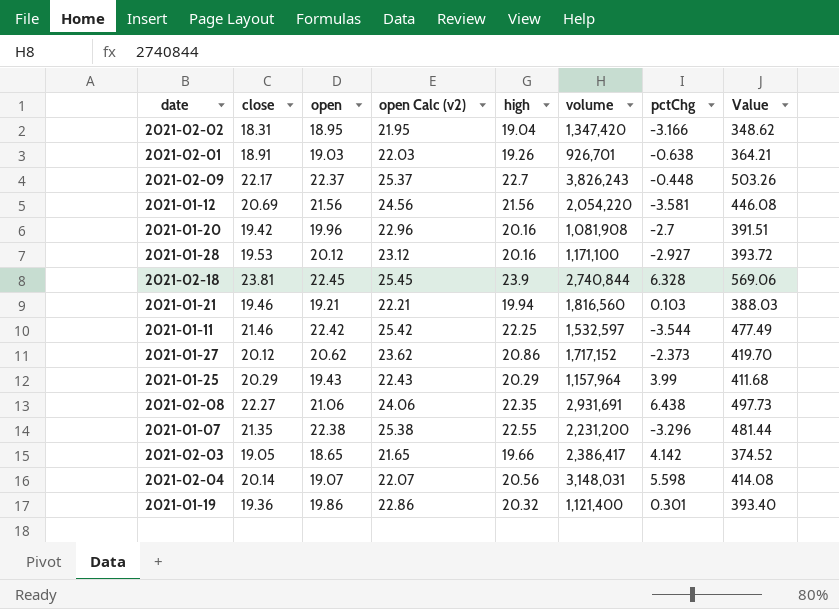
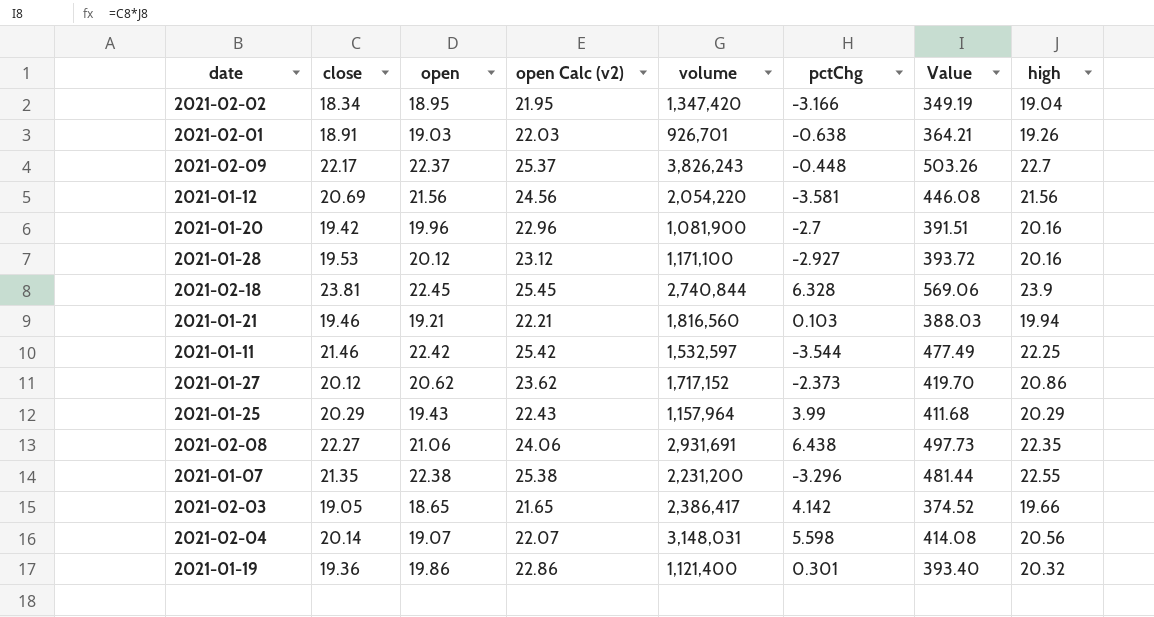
column high | position: 5 -> 8
2021-02-02 | close: 18.31 -> 18.34
2021-02-02 | Value: 348.62 -> 349.19
2021-01-20 | volume: 1,081,908 -> 1,081,900

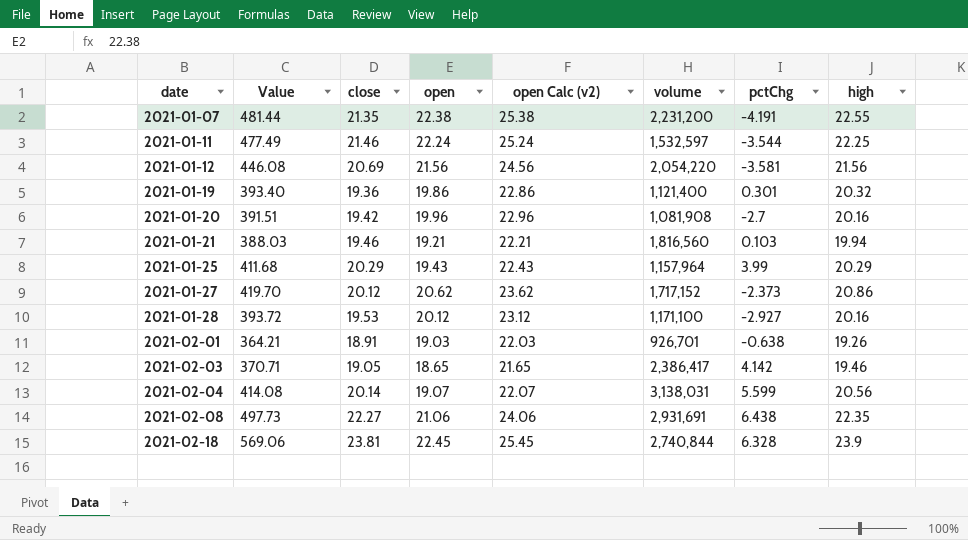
row order: none -> date ascending
column Value | position: 7 -> 2
row 2021-02-02: 18.34 | 18.95 | 21.95 | 1,347,420 | -3.166 | 349.19 | 19.04 -> none
row 2021-02-09: 22.17 | 22.37 | 25.37 | 3,826,243 | -0.448 | 503.26 | 22.7 -> none
2021-01-07 | pctChg: -3.296 -> -4.191
2021-01-11 | open: 22.42 -> 22.24
2021-01-11 | open Calc (v2): 25.42 -> 25.24
2021-01-20 | volume: 1,081,900 -> 1,081,908
2021-02-03 | Value: 374.52 -> 370.71
2021-02-03 | high: 19.66 -> 19.46
2021-02-04 | volume: 3,148,031 -> 3,138,031
2021-02-04 | pctChg: 5.598 -> 5.599

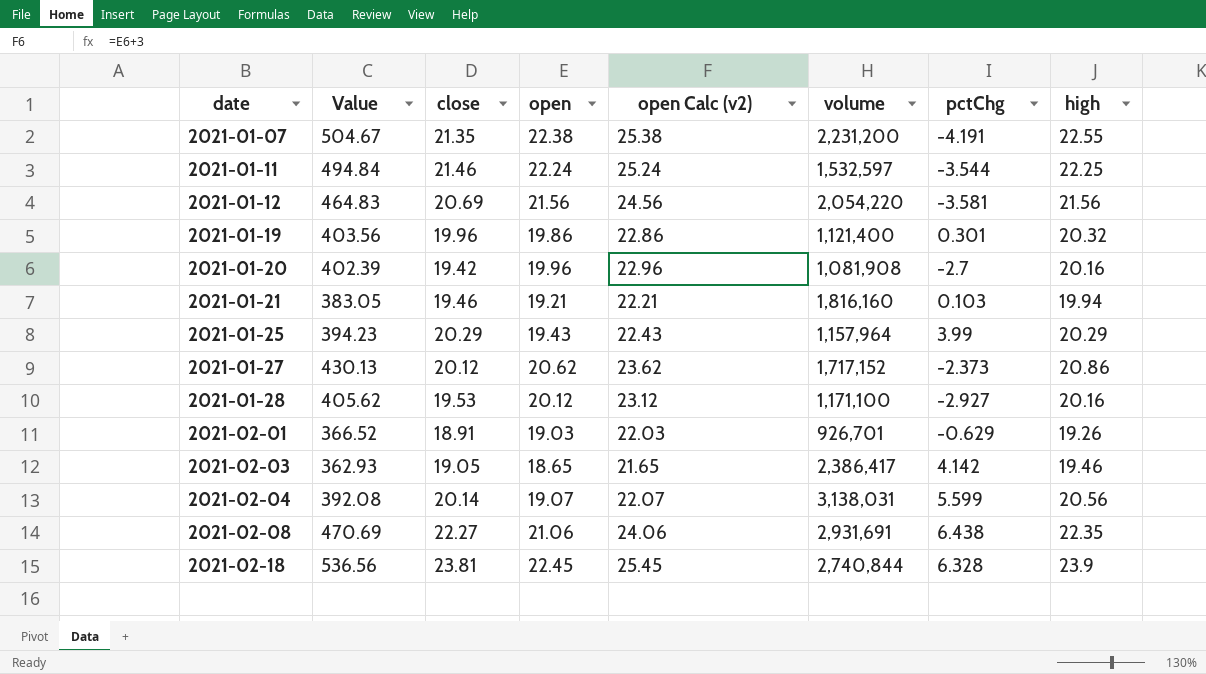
column Value | formula: [close] * [high] -> [open] * [high]
2021-01-19 | close: 19.36 -> 19.96
2021-01-21 | volume: 1,816,560 -> 1,816,160
2021-02-01 | pctChg: -0.638 -> -0.629

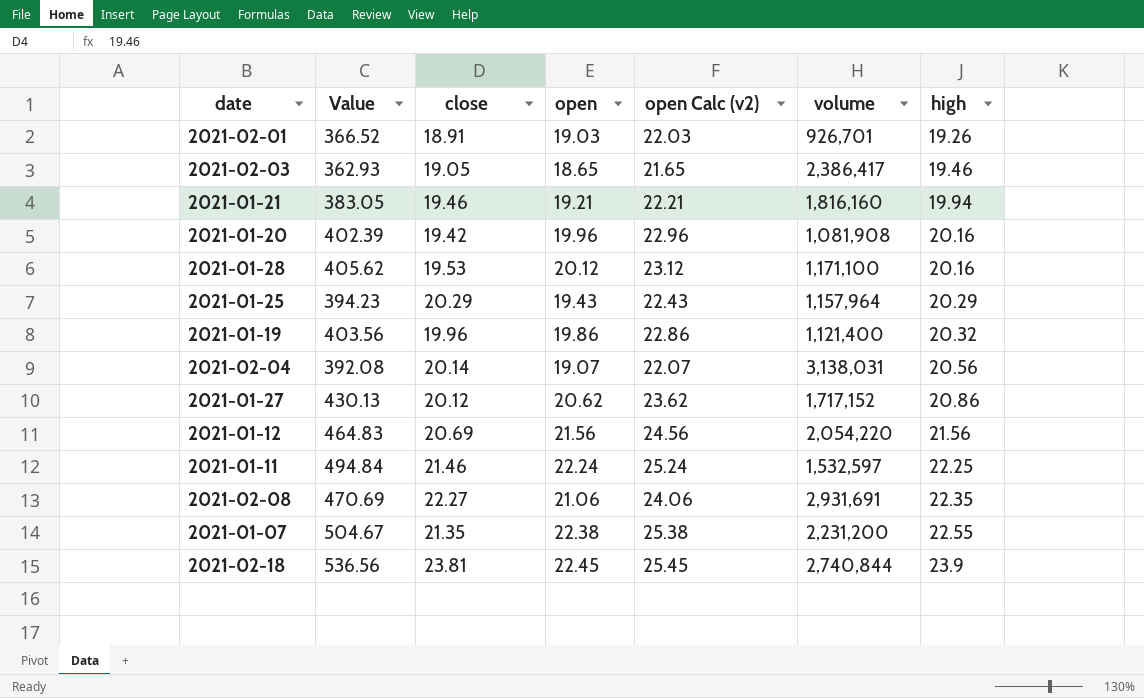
row order: date ascending -> high ascending
column pctChg | position: 7 -> none

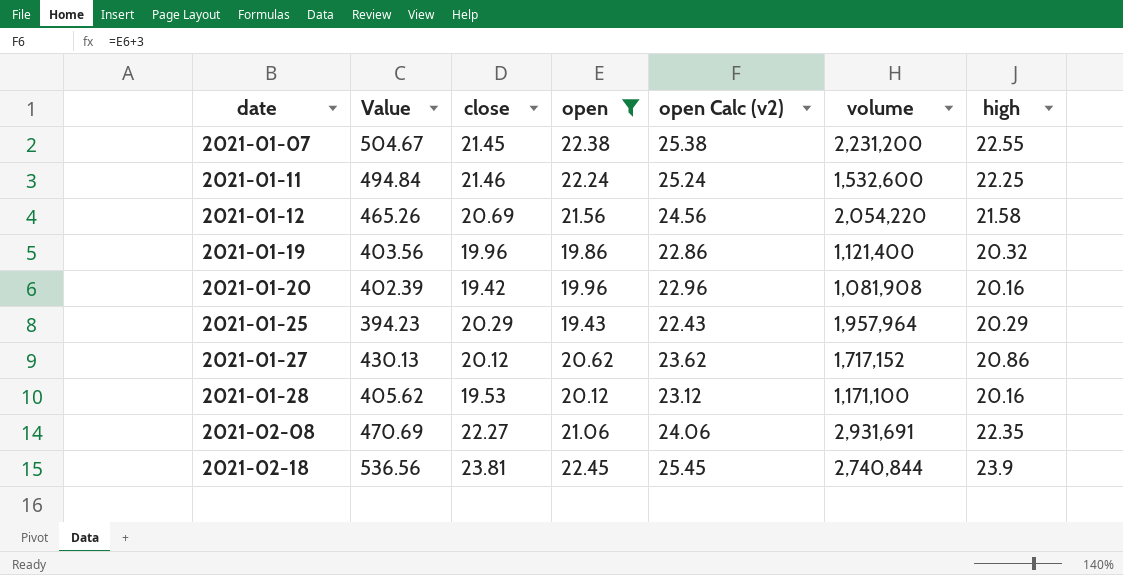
filter: none -> open >= 19.43
row order: high ascending -> date ascending
2021-01-07 | close: 21.35 -> 21.45
2021-01-11 | volume: 1,532,597 -> 1,532,600
2021-01-12 | Value: 464.83 -> 465.26
2021-01-12 | high: 21.56 -> 21.58
2021-01-25 | volume: 1,157,964 -> 1,957,964

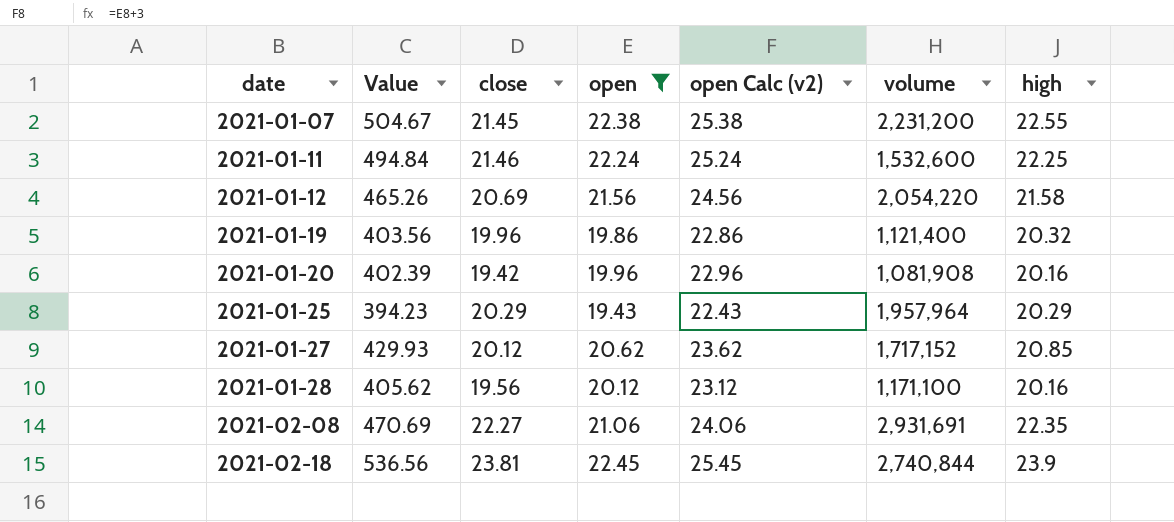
2021-01-27 | Value: 430.13 -> 429.93
2021-01-27 | high: 20.86 -> 20.85
2021-01-28 | close: 19.53 -> 19.56

